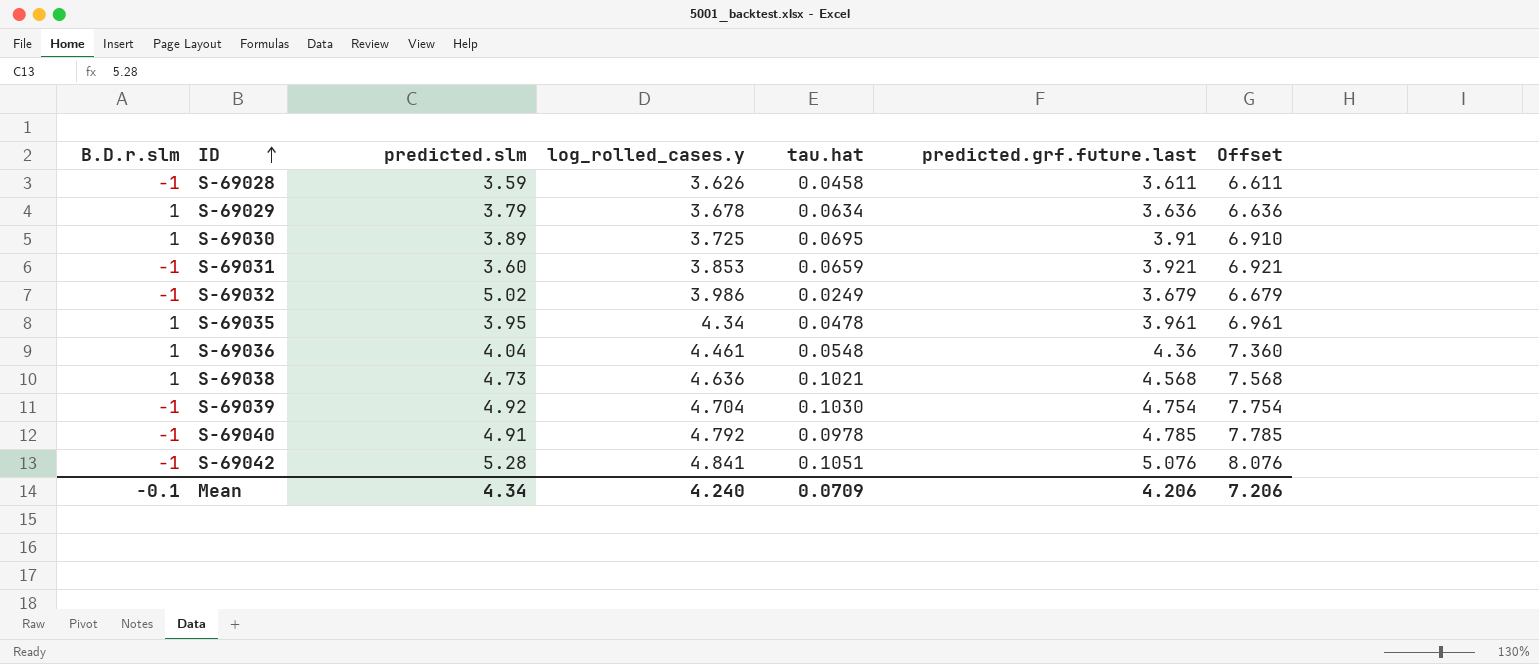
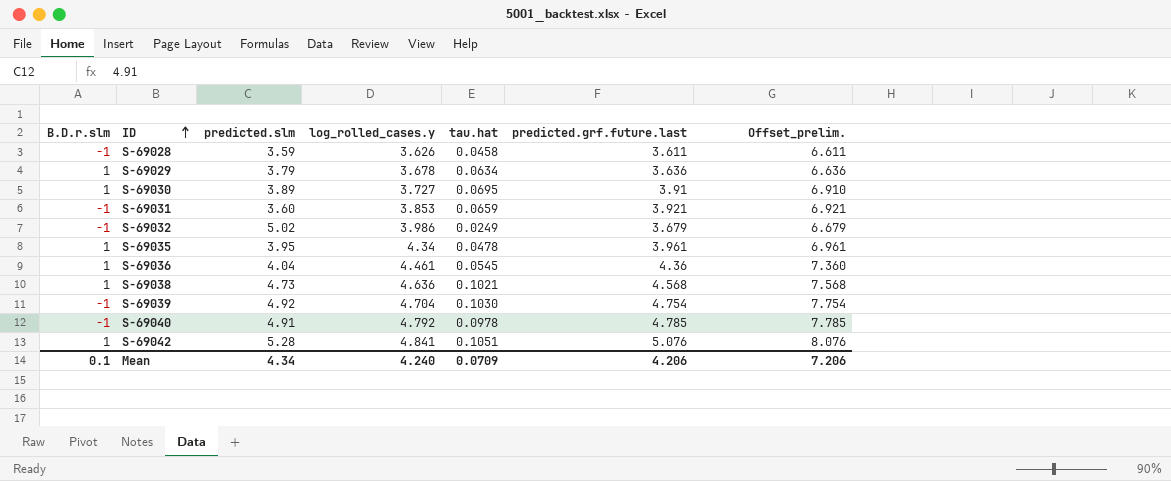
column name: Offset -> Offset_prelim.
S-69030 | log_rolled_cases.y: 3.725 -> 3.727
S-69036 | tau.hat: 0.0548 -> 0.0545
S-69042 | B.D.r.slm: -1 -> 1
Mean | B.D.r.slm: -0.1 -> 0.1

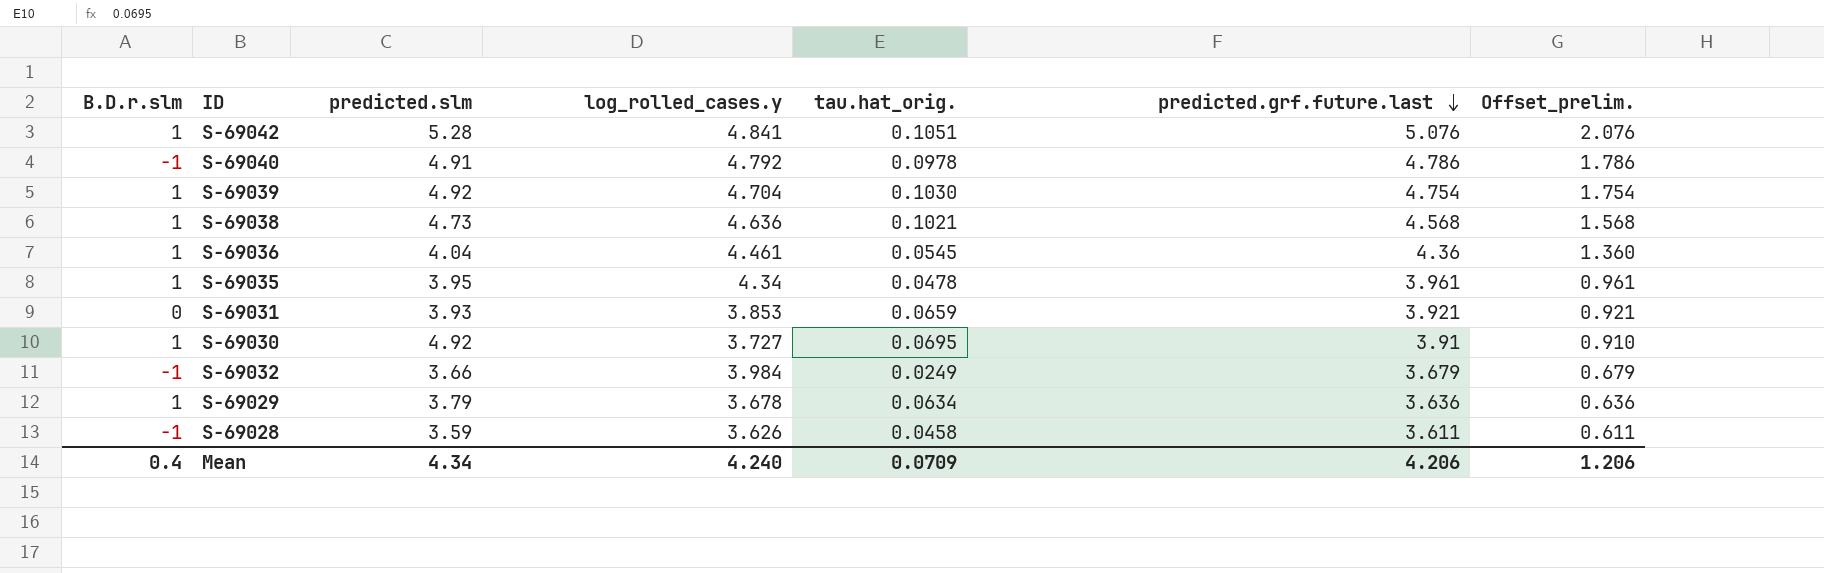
row order: ID ascending -> predicted.grf.future.last descending
column name: tau.hat -> tau.hat_orig.
column Offset_prelim. | formula: [predicted.grf.future.last] + 3 -> [predicted.grf.future.last] - 3
S-69040 | predicted.grf.future.last: 4.785 -> 4.786
S-69039 | B.D.r.slm: -1 -> 1
S-69031 | B.D.r.slm: -1 -> 0
S-69031 | predicted.slm: 3.60 -> 3.93
S-69030 | predicted.slm: 3.89 -> 4.92
S-69032 | predicted.slm: 5.02 -> 3.66
S-69032 | log_rolled_cases.y: 3.986 -> 3.984
Mean | B.D.r.slm: 0.1 -> 0.4
Mean | Offset_prelim.: 7.206 -> 1.206

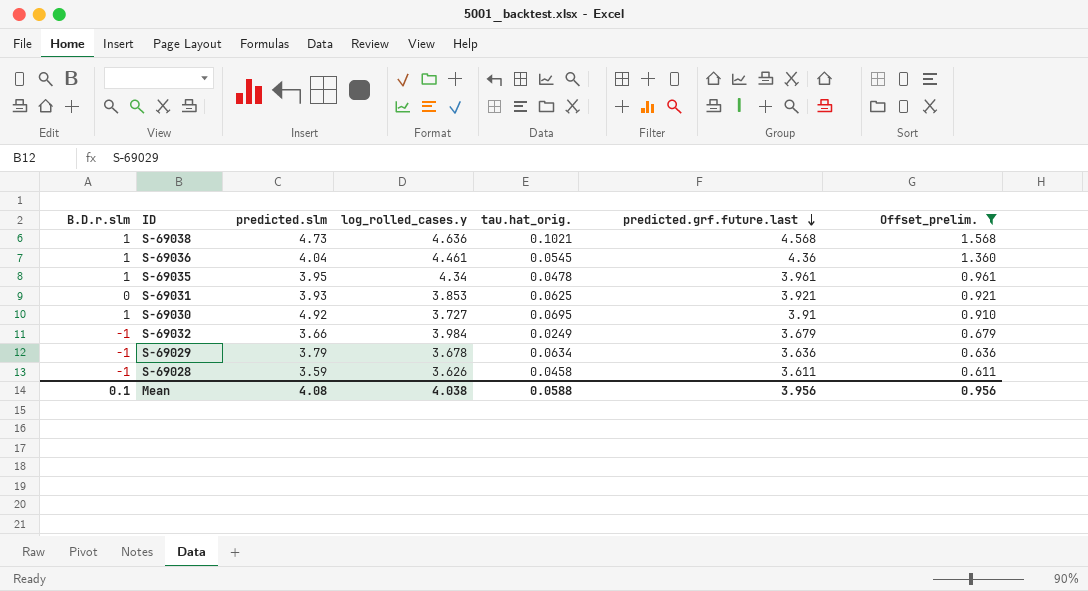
filter: none -> Offset_prelim. <= 1.568
S-69031 | tau.hat_orig.: 0.0659 -> 0.0625
S-69029 | B.D.r.slm: 1 -> -1
Mean | B.D.r.slm: 0.4 -> 0.1
Mean | predicted.slm: 4.34 -> 4.08
Mean | log_rolled_cases.y: 4.240 -> 4.038
Mean | tau.hat_orig.: 0.0709 -> 0.0588
Mean | predicted.grf.future.last: 4.206 -> 3.956
Mean | Offset_prelim.: 1.206 -> 0.956

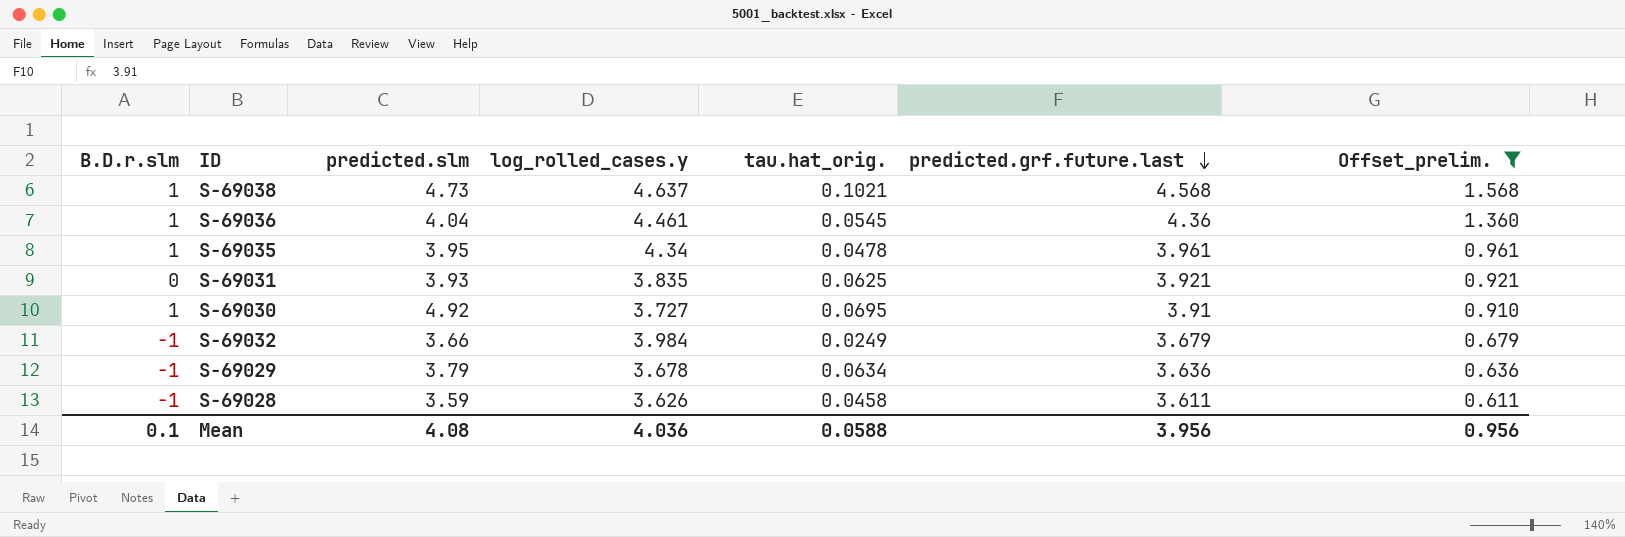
S-69038 | log_rolled_cases.y: 4.636 -> 4.637
S-69031 | log_rolled_cases.y: 3.853 -> 3.835
Mean | log_rolled_cases.y: 4.038 -> 4.036

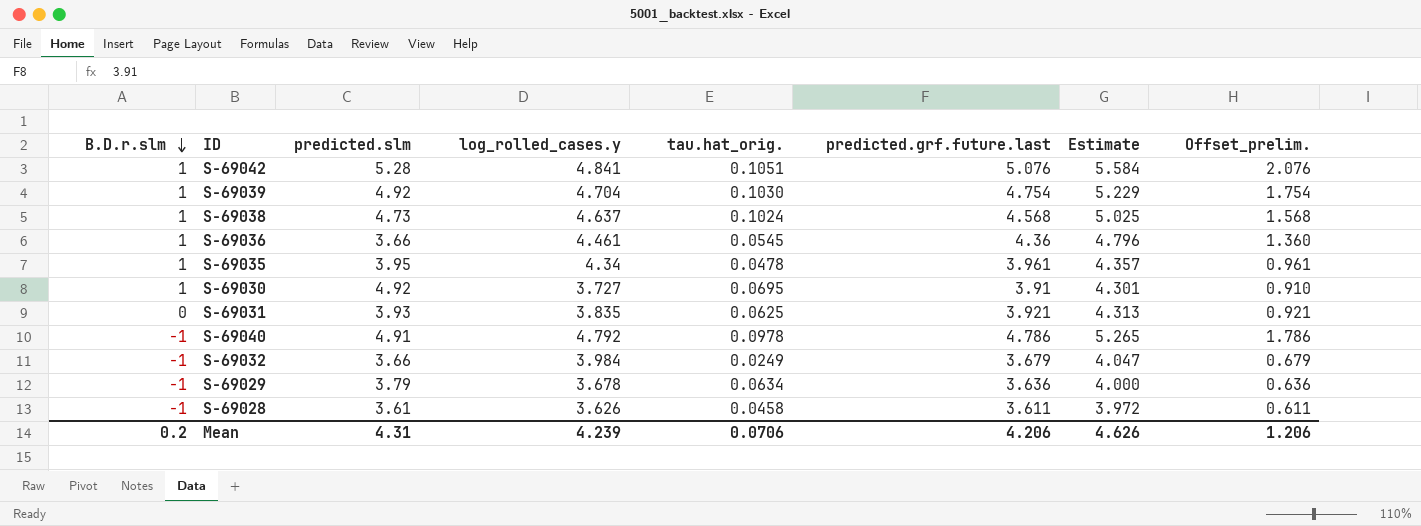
filter: Offset_prelim. <= 1.568 -> none
row order: predicted.grf.future.last descending -> B.D.r.slm descending
column Estimate | formula: none -> [predicted.grf.future.last] * 1.1
S-69038 | tau.hat_orig.: 0.1021 -> 0.1024
S-69036 | predicted.slm: 4.04 -> 3.66
S-69028 | predicted.slm: 3.59 -> 3.61
Mean | B.D.r.slm: 0.1 -> 0.2
Mean | predicted.slm: 4.08 -> 4.31
Mean | log_rolled_cases.y: 4.036 -> 4.239
Mean | tau.hat_orig.: 0.0588 -> 0.0706
Mean | predicted.grf.future.last: 3.956 -> 4.206
Mean | Offset_prelim.: 0.956 -> 1.206

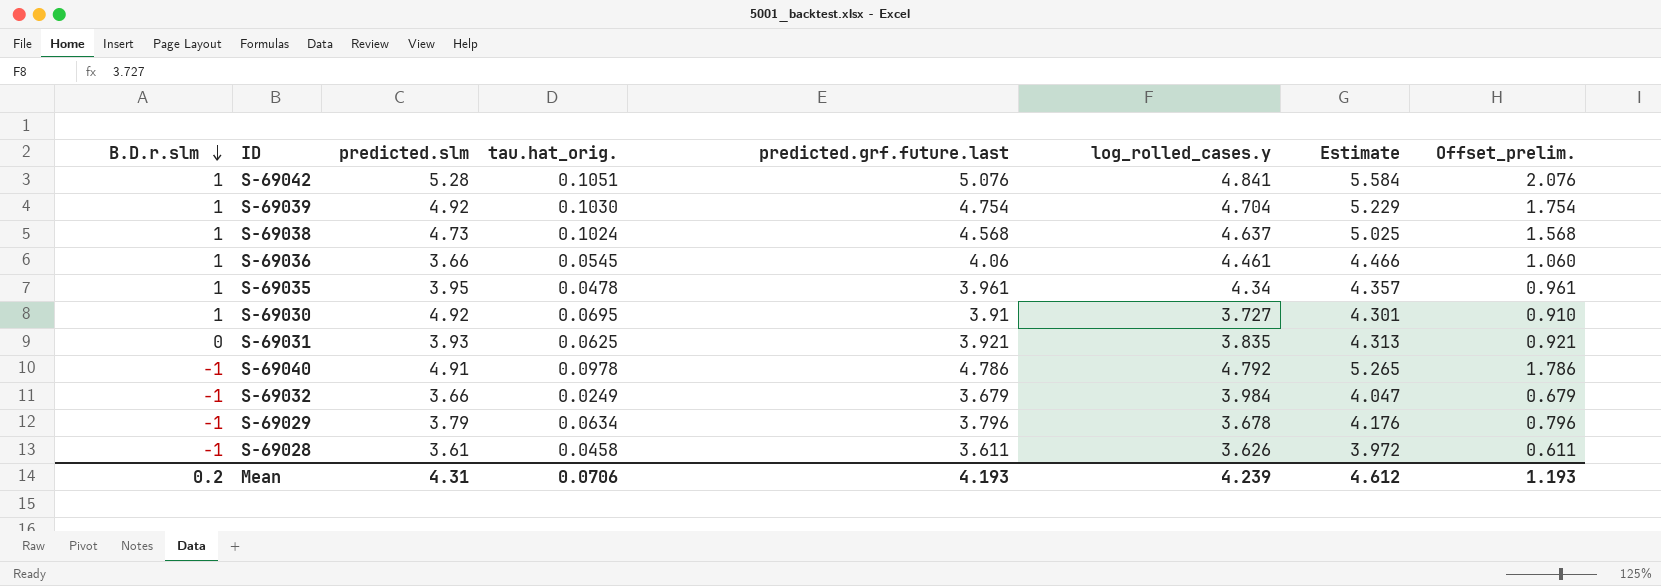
column log_rolled_cases.y | position: 4 -> 6
S-69036 | predicted.grf.future.last: 4.36 -> 4.06
S-69036 | Estimate: 4.796 -> 4.466
S-69036 | Offset_prelim.: 1.360 -> 1.060
S-69029 | predicted.grf.future.last: 3.636 -> 3.796
S-69029 | Estimate: 4.000 -> 4.176
S-69029 | Offset_prelim.: 0.636 -> 0.796
Mean | predicted.grf.future.last: 4.206 -> 4.193
Mean | Estimate: 4.626 -> 4.612
Mean | Offset_prelim.: 1.206 -> 1.193

